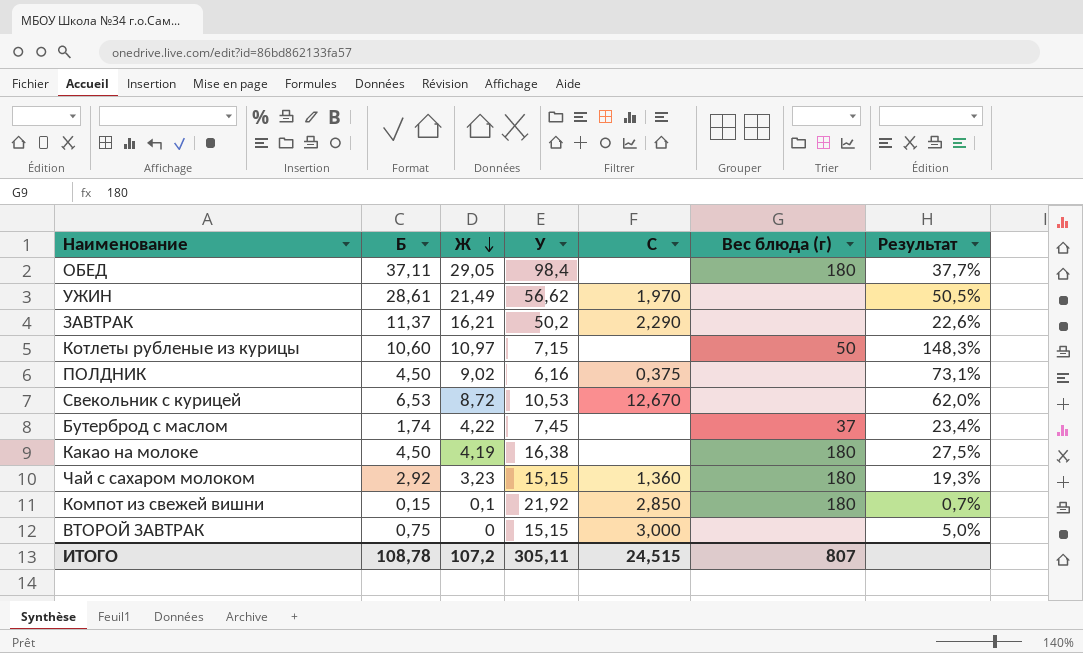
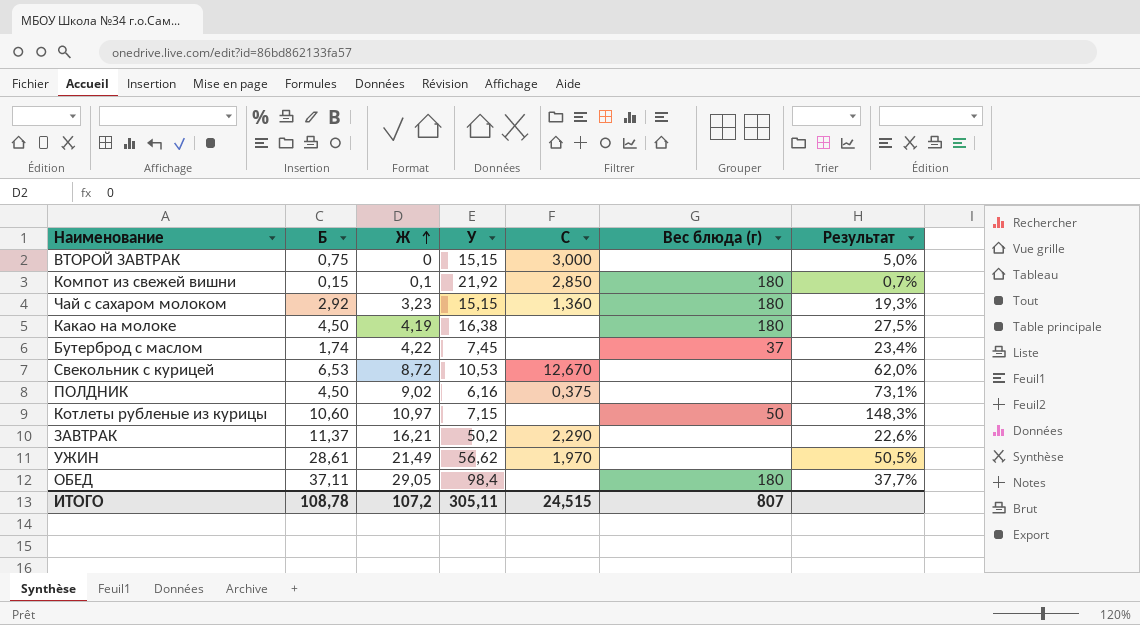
row order: Ж descending -> Ж ascending

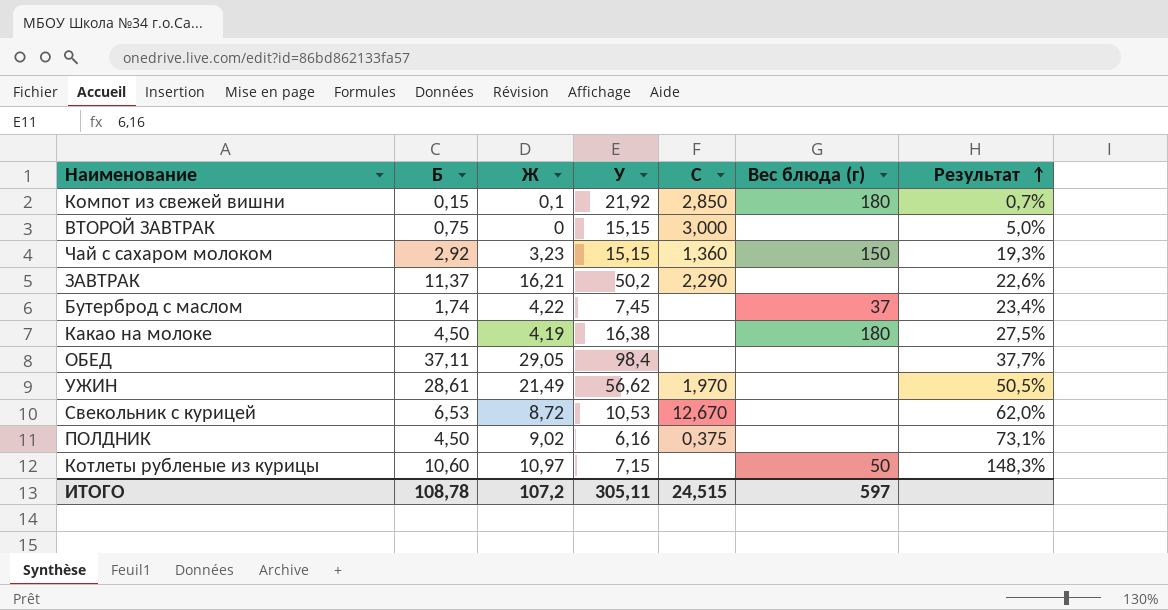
row order: Ж ascending -> Результат ascending
Чай с сахаром молоком | Вес блюда (г): 180 -> 150
ОБЕД | Вес блюда (г): 180 -> none
ИТОГО | Вес блюда (г): 807 -> 597

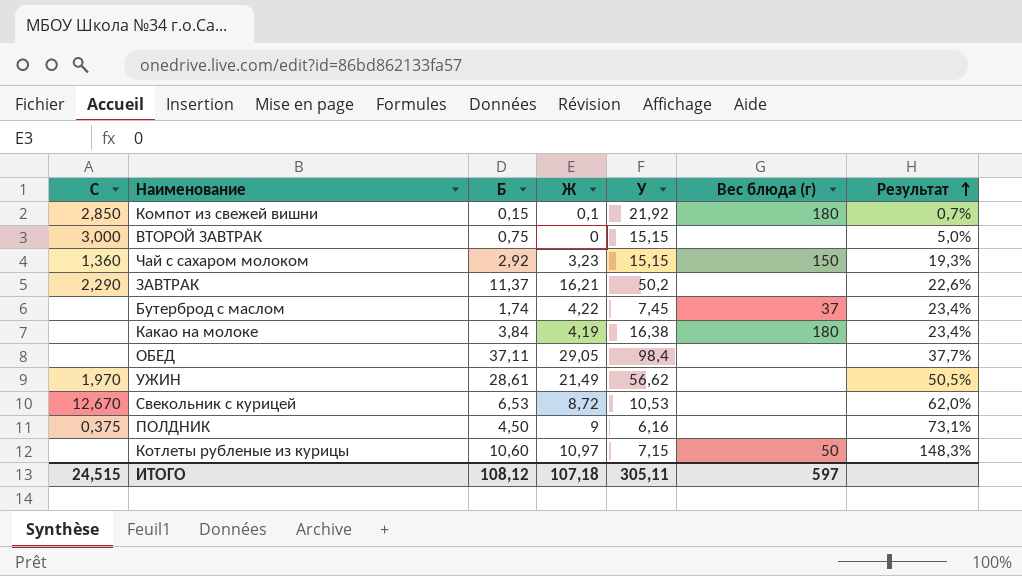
column C | position: 5 -> 1
Какао на молоке | Б: 4,50 -> 3,84
Какао на молоке | Результат: 27,5% -> 23,4%
ПОЛДНИК | Ж: 9,02 -> 9
ИТОГО | Б: 108,78 -> 108,12
ИТОГО | Ж: 107,2 -> 107,18

